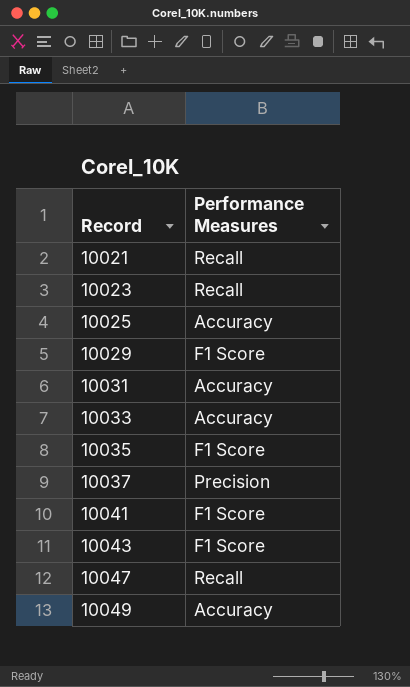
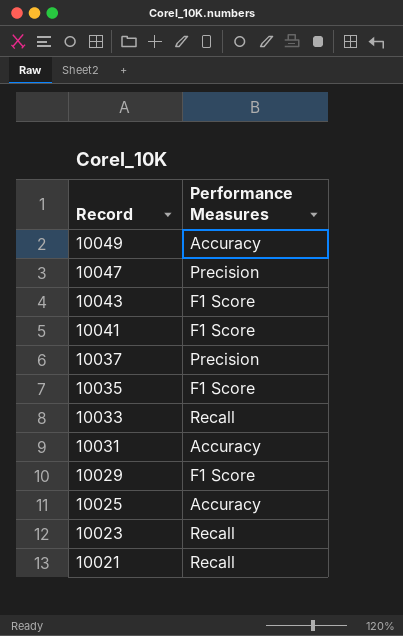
row order: Record ascending -> Record descending
10047 | Performance Measures: Recall -> Precision
10033 | Performance Measures: Accuracy -> Recall

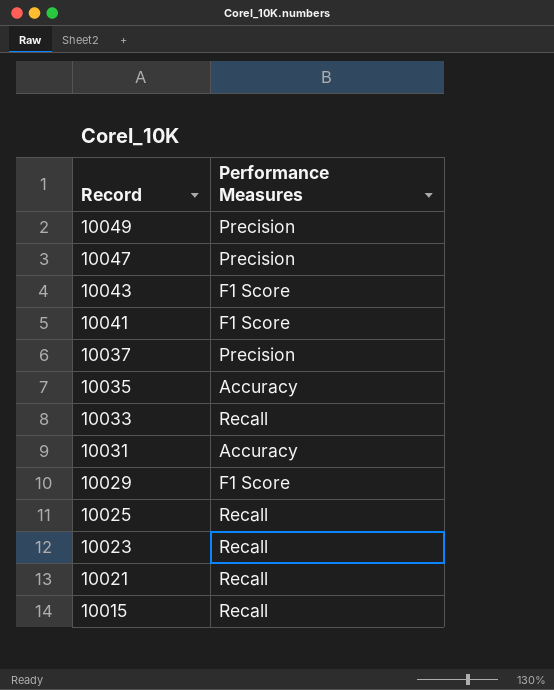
10049 | Performance Measures: Accuracy -> Precision
10035 | Performance Measures: F1 Score -> Accuracy
10025 | Performance Measures: Accuracy -> Recall
row 10015: none -> Recall

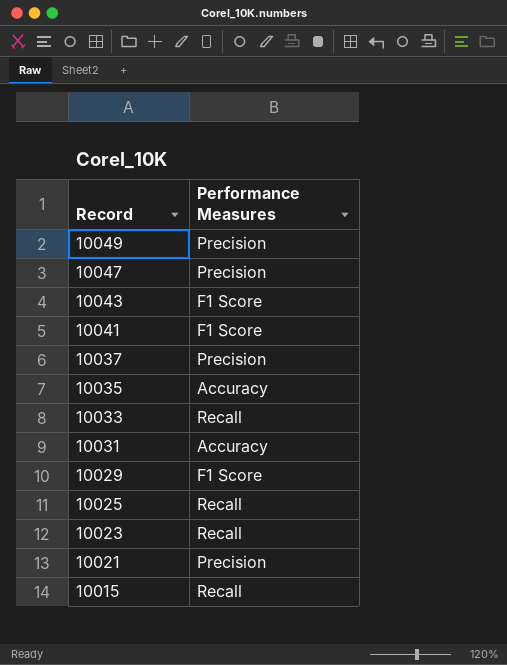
10021 | Performance Measures: Recall -> Precision

